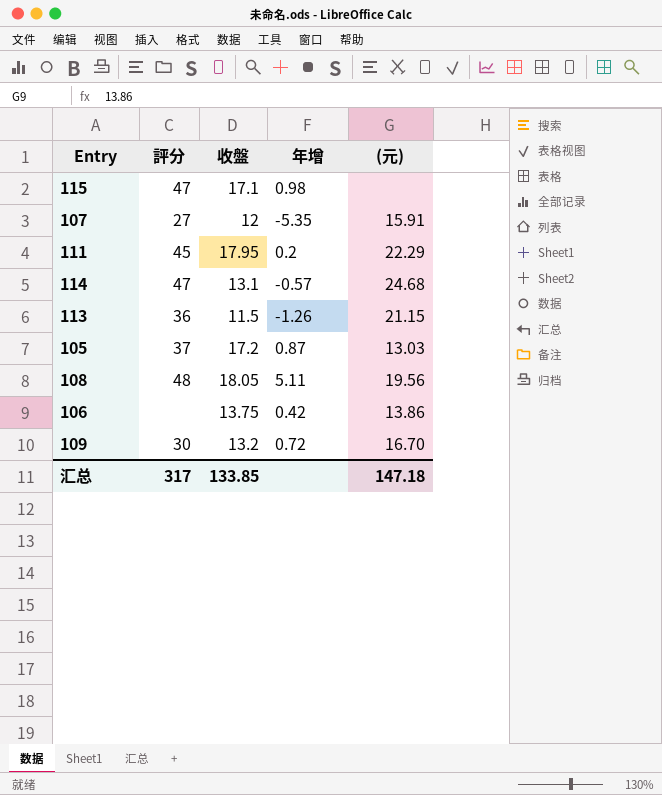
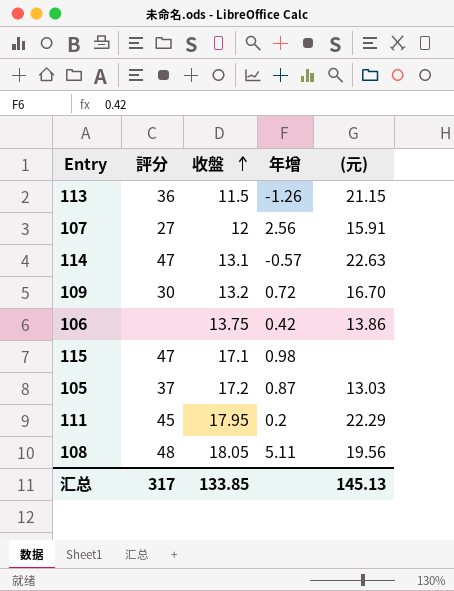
row order: none -> 收盤 ascending
107 | 年增: -5.35 -> 2.56
114 | (元): 24.68 -> 22.63
汇总 | (元): 147.18 -> 145.13

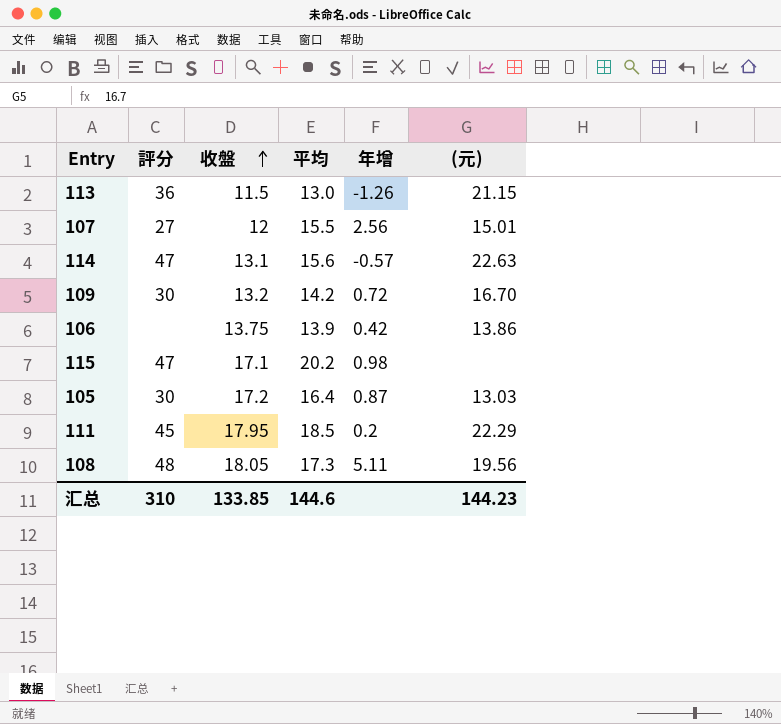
column 平均 | position: none -> 4
107 | (元): 15.91 -> 15.01
105 | 評分: 37 -> 30
汇总 | 評分: 317 -> 310
汇总 | (元): 145.13 -> 144.23

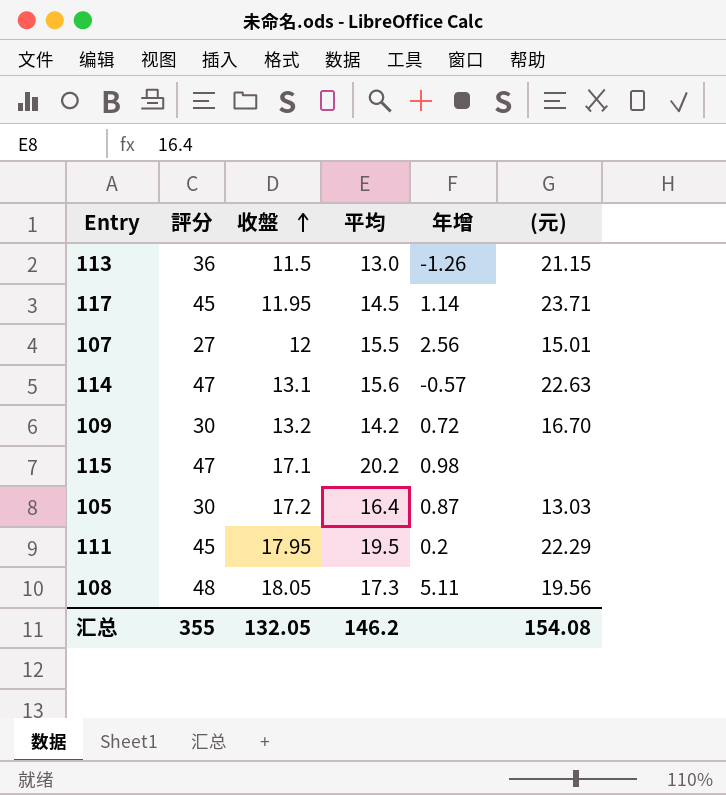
row 106: none | 13.75 | 13.9 | 0.42 | 13.86 -> none
row 117: none -> 45 | 11.95 | 14.5 | 1.14 | 23.71
111 | 平均: 18.5 -> 19.5
汇总 | 評分: 310 -> 355
汇总 | 收盤: 133.85 -> 132.05
汇总 | 平均: 144.6 -> 146.2
汇总 | (元): 144.23 -> 154.08

